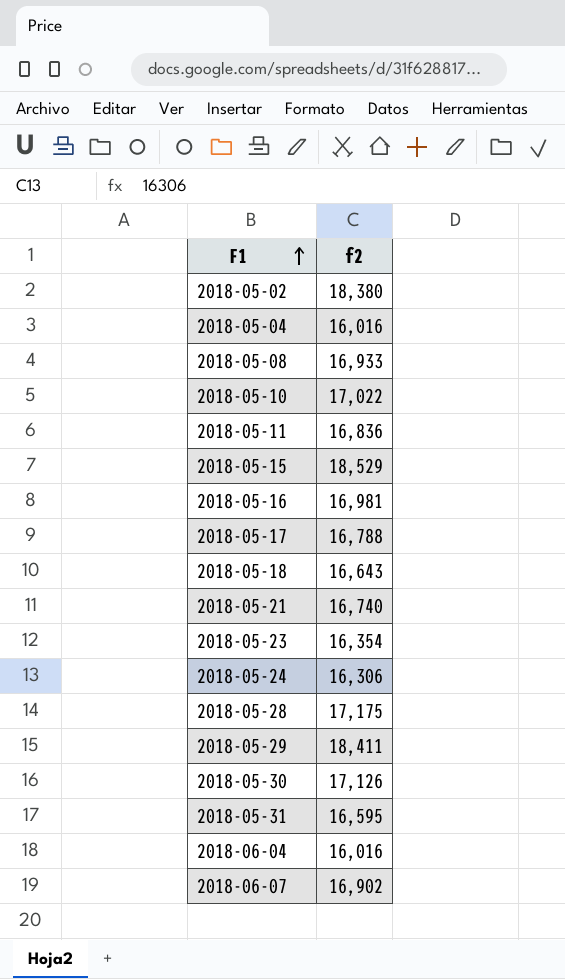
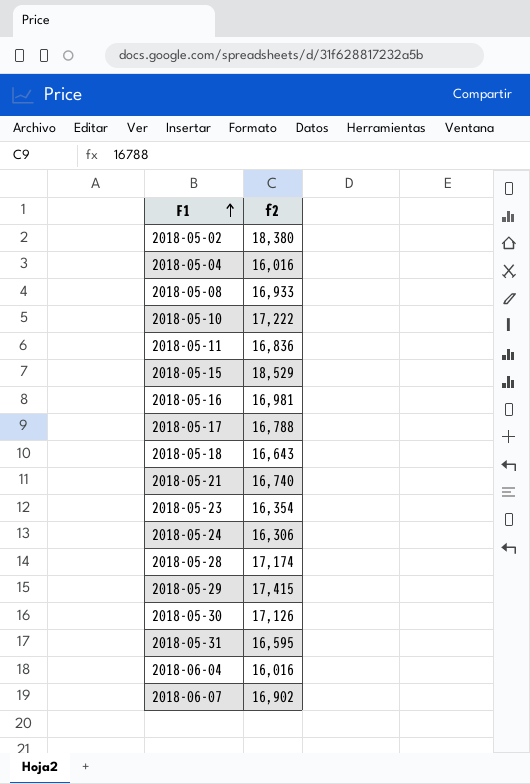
2018-05-10 | f2: 17,022 -> 17,222
2018-05-28 | f2: 17,175 -> 17,174
2018-05-29 | f2: 18,411 -> 17,415

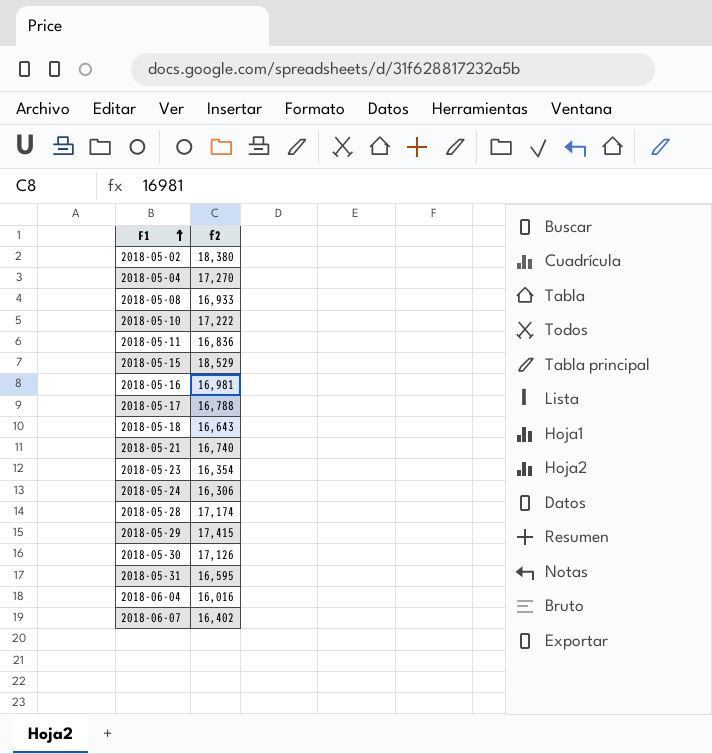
2018-05-04 | f2: 16,016 -> 17,270
2018-06-07 | f2: 16,902 -> 16,402

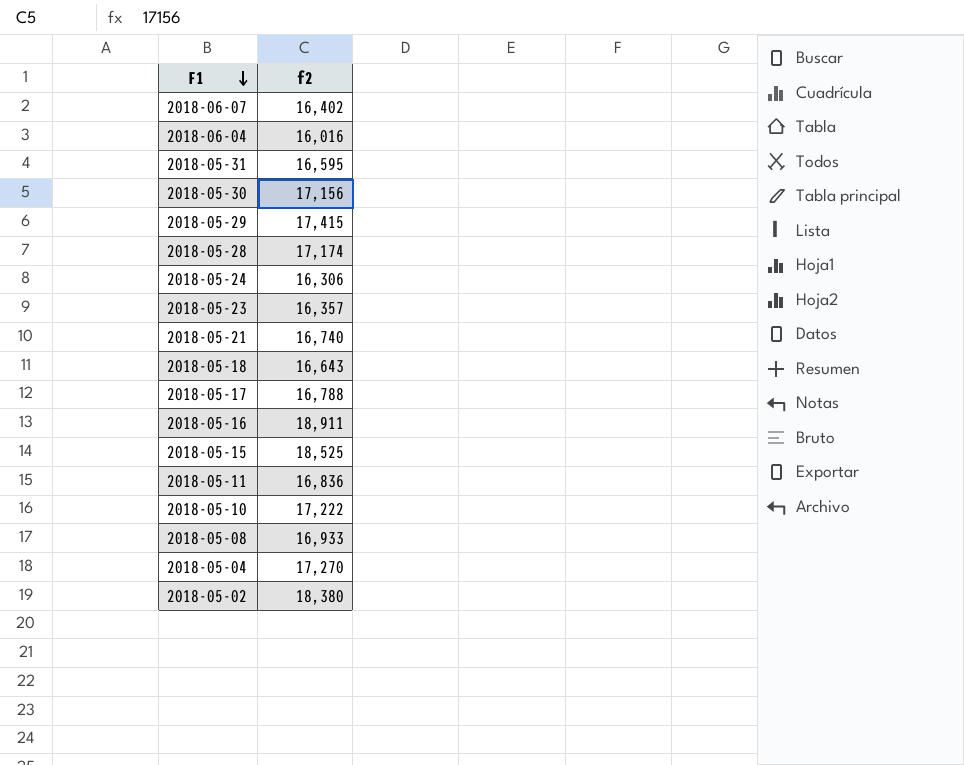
row order: F1 ascending -> F1 descending
2018-05-30 | f2: 17,126 -> 17,156
2018-05-23 | f2: 16,354 -> 16,357
2018-05-16 | f2: 16,981 -> 18,911
2018-05-15 | f2: 18,529 -> 18,525

